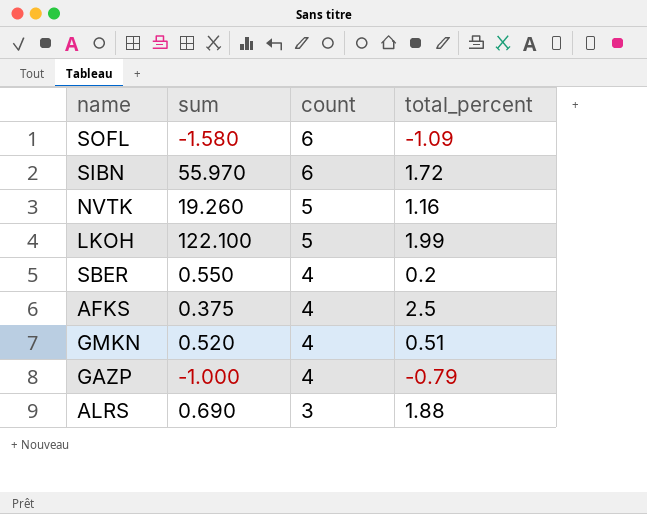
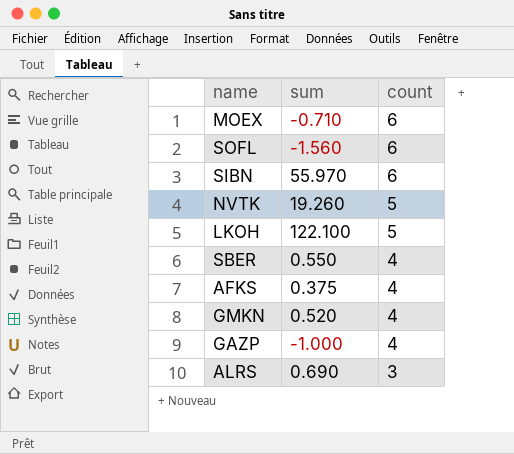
column total_percent | position: 4 -> none
row MOEX: none -> -0.710 | 6
SOFL | sum: -1.580 -> -1.560

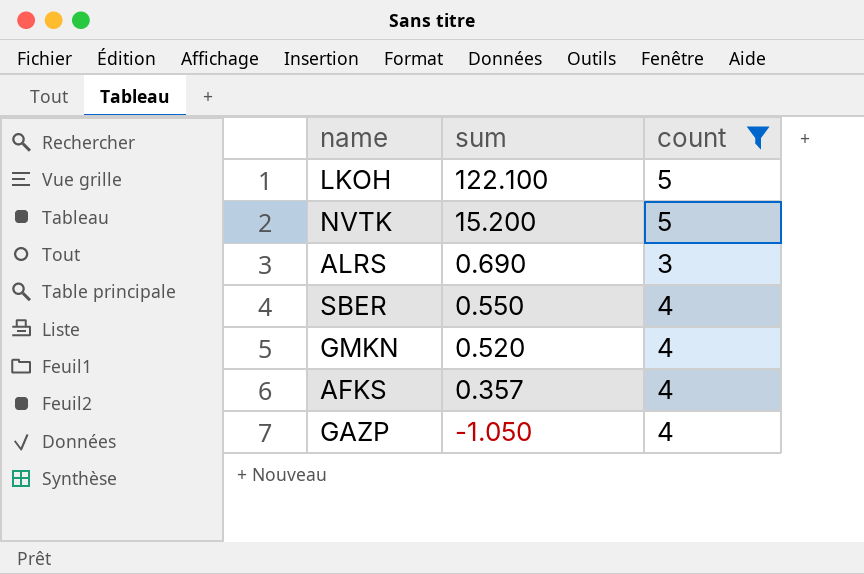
filter: none -> count != 6
row order: count descending -> sum descending
NVTK | sum: 19.260 -> 15.200
AFKS | sum: 0.375 -> 0.357
GAZP | sum: -1.000 -> -1.050

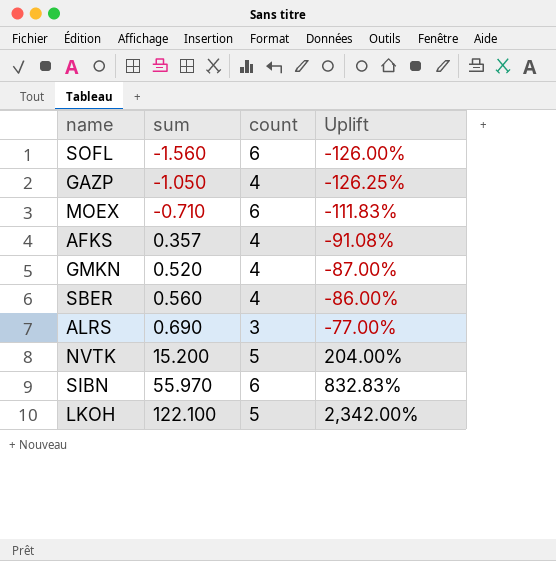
filter: count != 6 -> none
row order: sum descending -> sum ascending
column Uplift | formula: none -> ([sum] - [count]) / [count]
SBER | sum: 0.550 -> 0.560

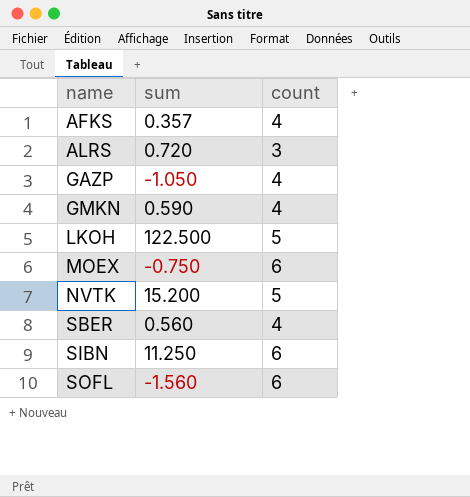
row order: sum ascending -> name ascending
column Uplift | formula: ([sum] - [count]) / [count] -> none
ALRS | sum: 0.690 -> 0.720
GMKN | sum: 0.520 -> 0.590
LKOH | sum: 122.100 -> 122.500
MOEX | sum: -0.710 -> -0.750
SIBN | sum: 55.970 -> 11.250

